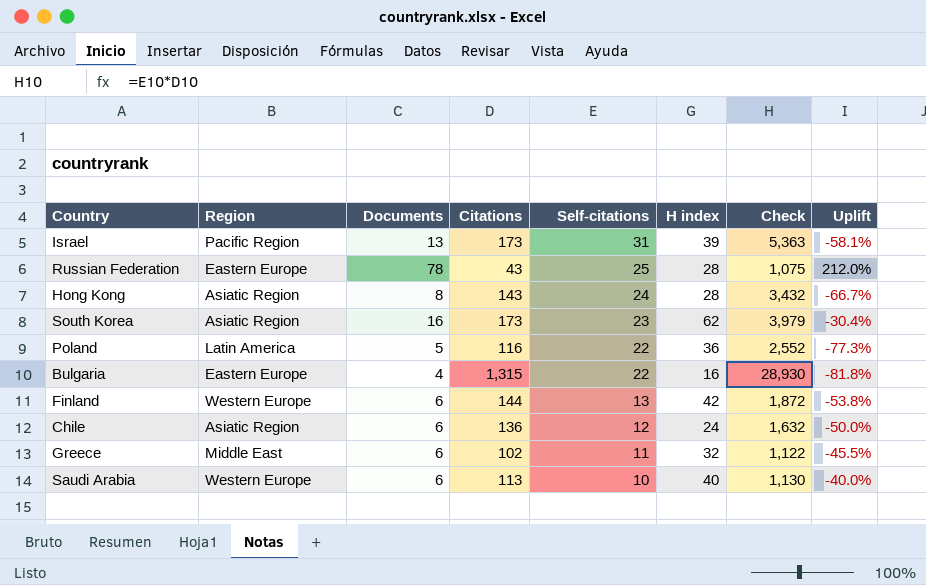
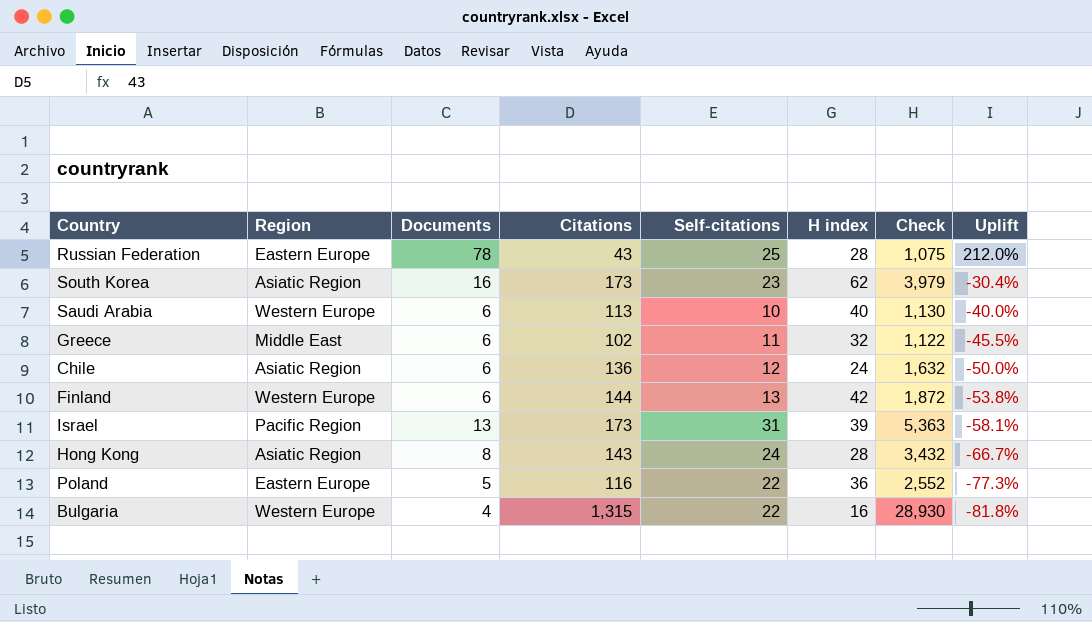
row order: Self-citations descending -> Uplift descending
Poland | Region: Latin America -> Eastern Europe
Bulgaria | Region: Eastern Europe -> Western Europe

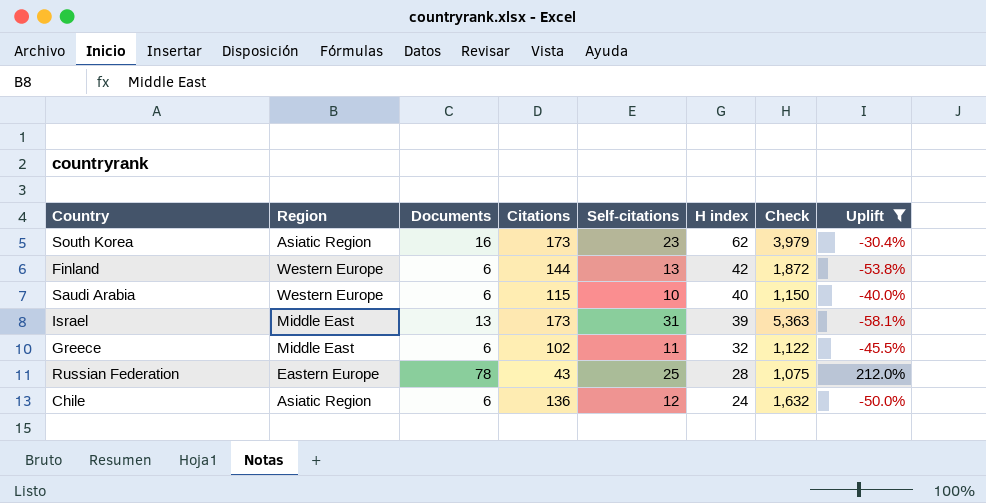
filter: none -> Uplift >= -58.1%
row order: Uplift descending -> H index descending
Saudi Arabia | Citations: 113 -> 115
Saudi Arabia | Check: 1,130 -> 1,150
Israel | Region: Pacific Region -> Middle East

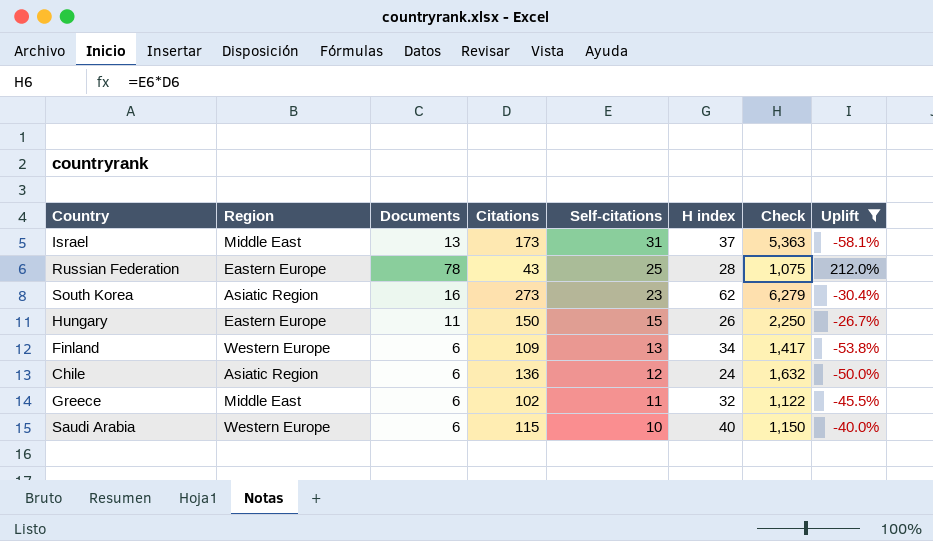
row order: H index descending -> Self-citations descending
Israel | H index: 39 -> 37
South Korea | Citations: 173 -> 273
South Korea | Check: 3,979 -> 6,279
row Hungary: none -> Eastern Europe | 11 | 150 | 15 | 26 | 2,250 | -26.7%
Finland | Citations: 144 -> 109
Finland | H index: 42 -> 34
Finland | Check: 1,872 -> 1,417

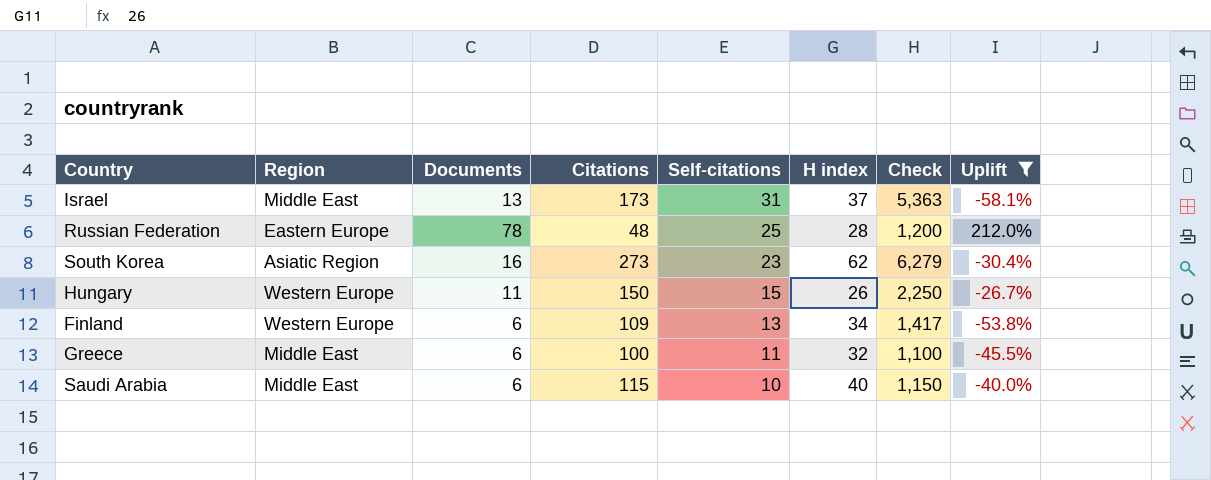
row Chile: Asiatic Region | 6 | 136 | 12 | 24 | 1,632 | -50.0% -> none
Russian Federation | Citations: 43 -> 48
Russian Federation | Check: 1,075 -> 1,200
Hungary | Region: Eastern Europe -> Western Europe
Greece | Citations: 102 -> 100
Greece | Check: 1,122 -> 1,100
Saudi Arabia | Region: Western Europe -> Middle East

